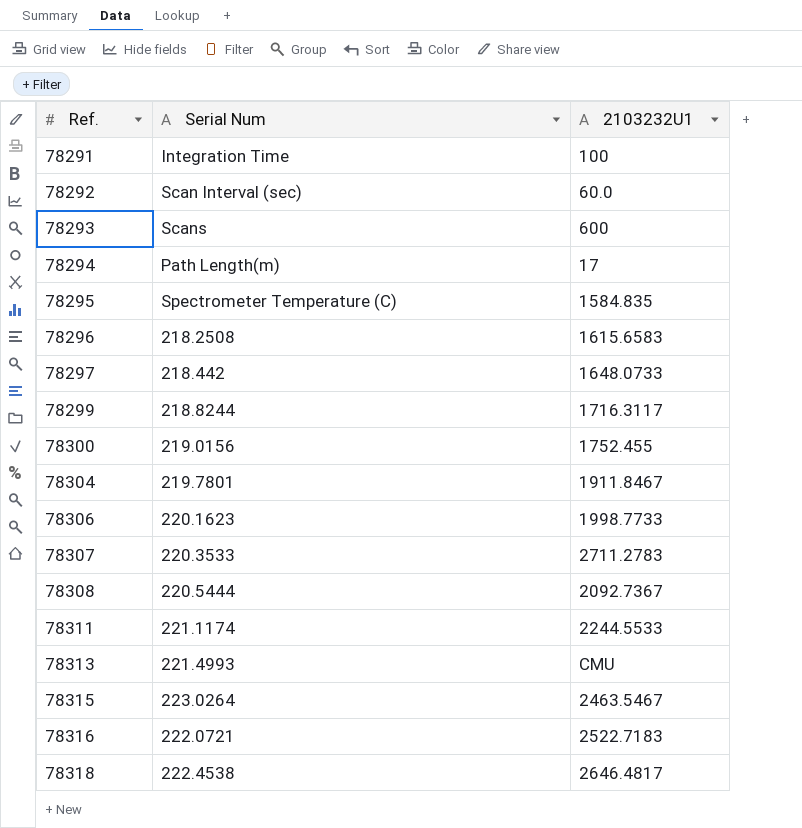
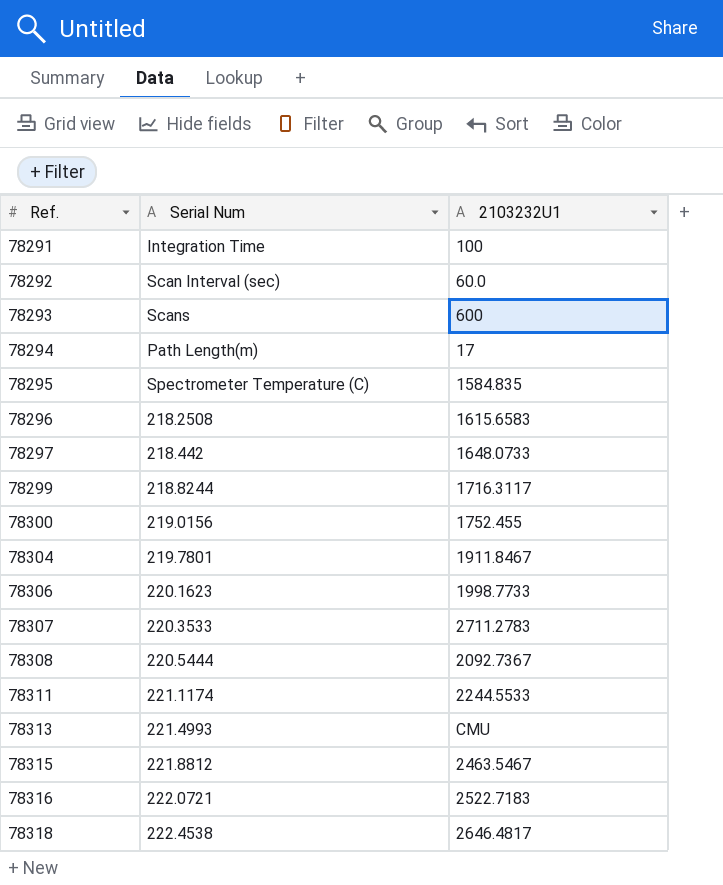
78315 | Serial Num: 223.0264 -> 221.8812

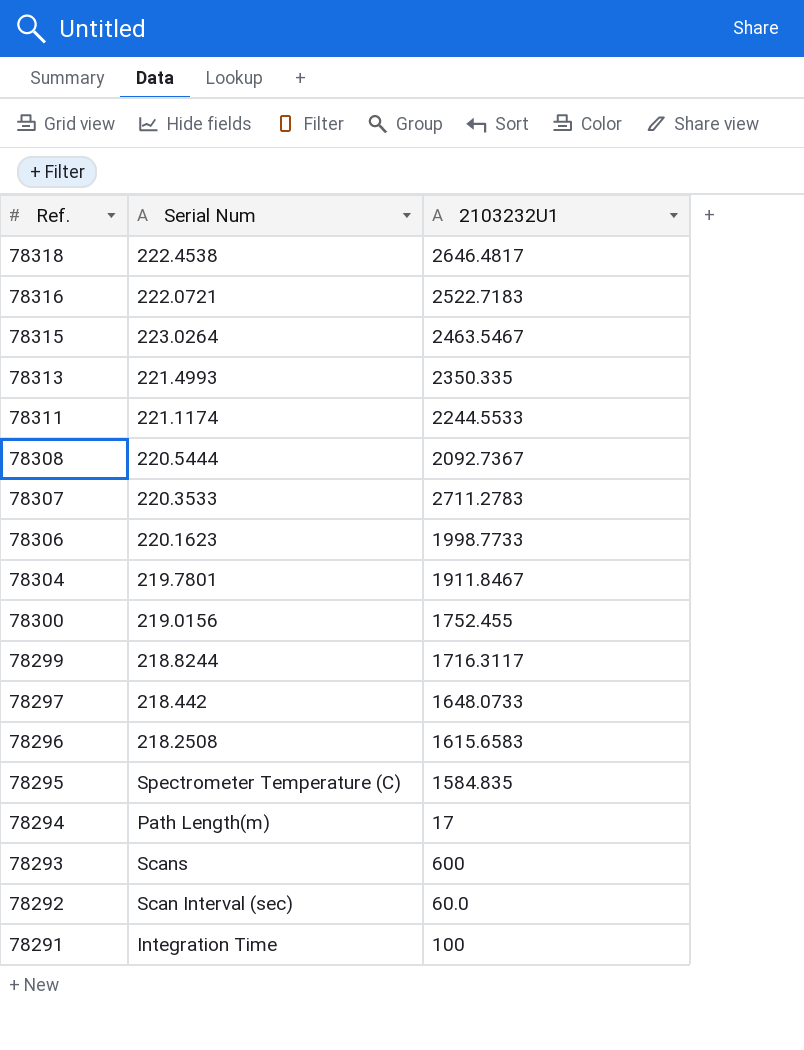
row order: Ref. ascending -> Ref. descending
78315 | Serial Num: 221.8812 -> 223.0264
78313 | 2103232U1: CMU -> 2350.335

